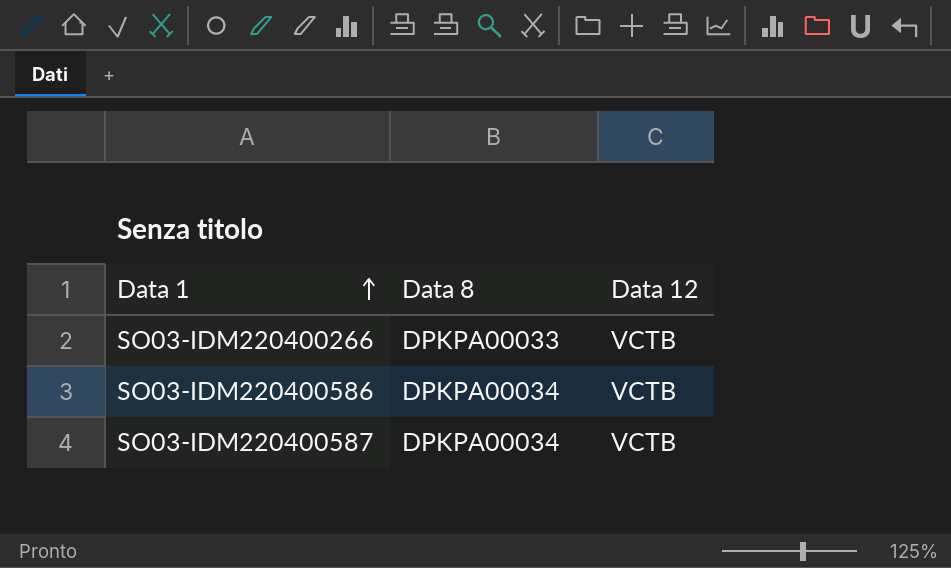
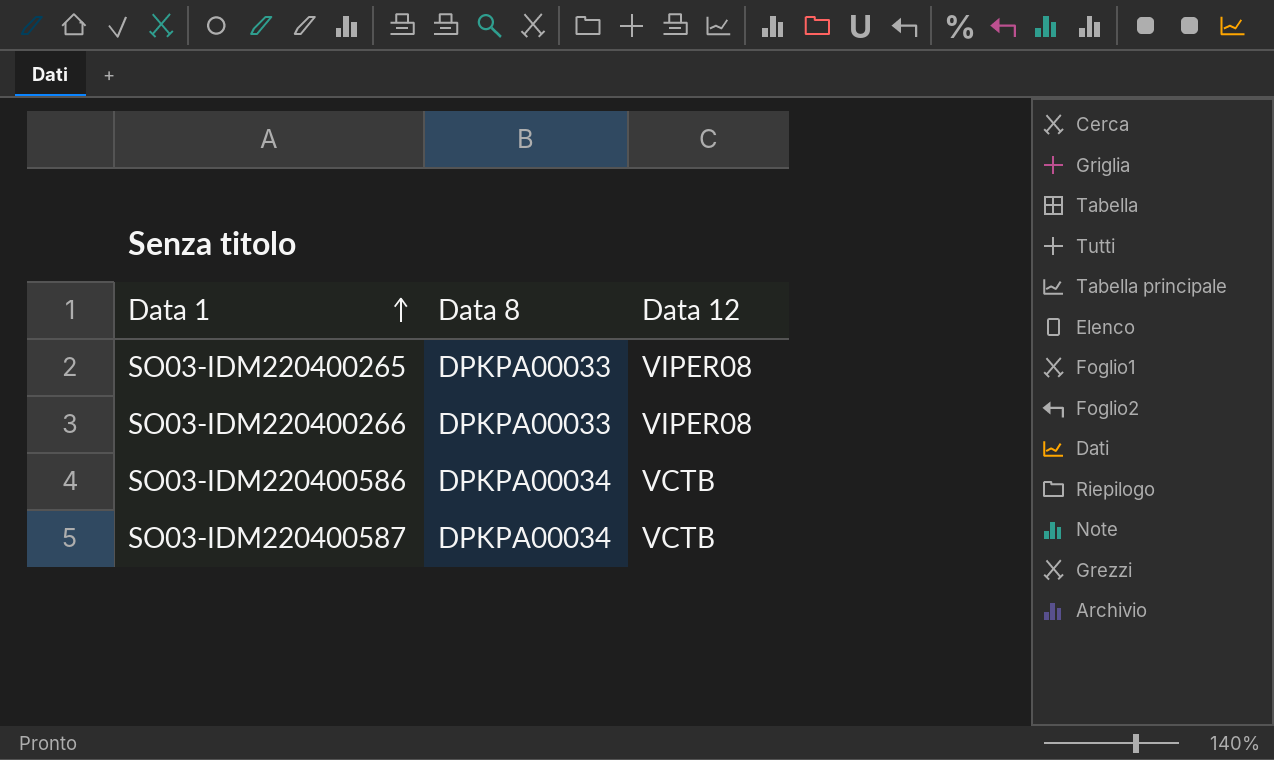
row SO03-IDM220400265: none -> DPKPA00033 | VIPER08
SO03-IDM220400266 | Data 12: VCTB -> VIPER08

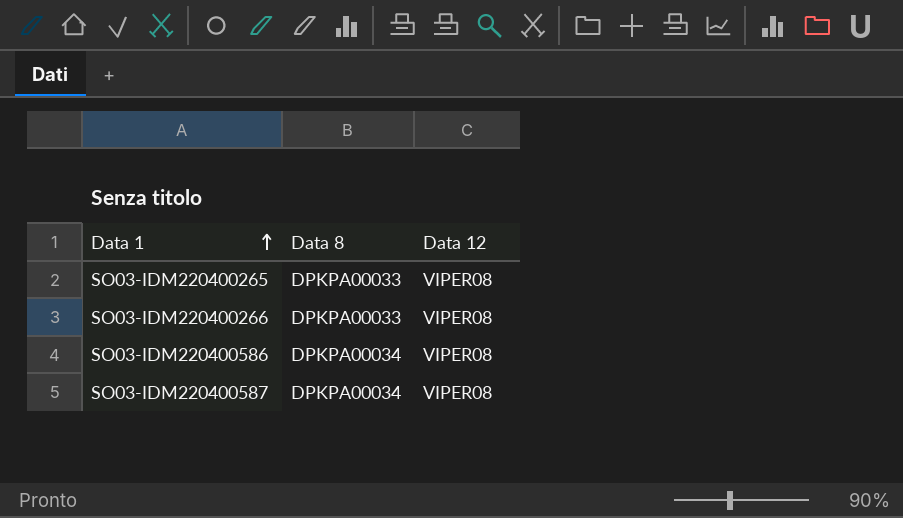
SO03-IDM220400586 | Data 12: VCTB -> VIPER08
SO03-IDM220400587 | Data 12: VCTB -> VIPER08

